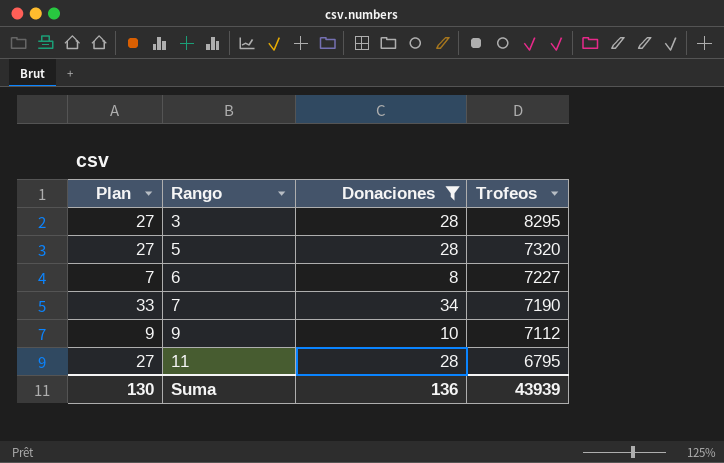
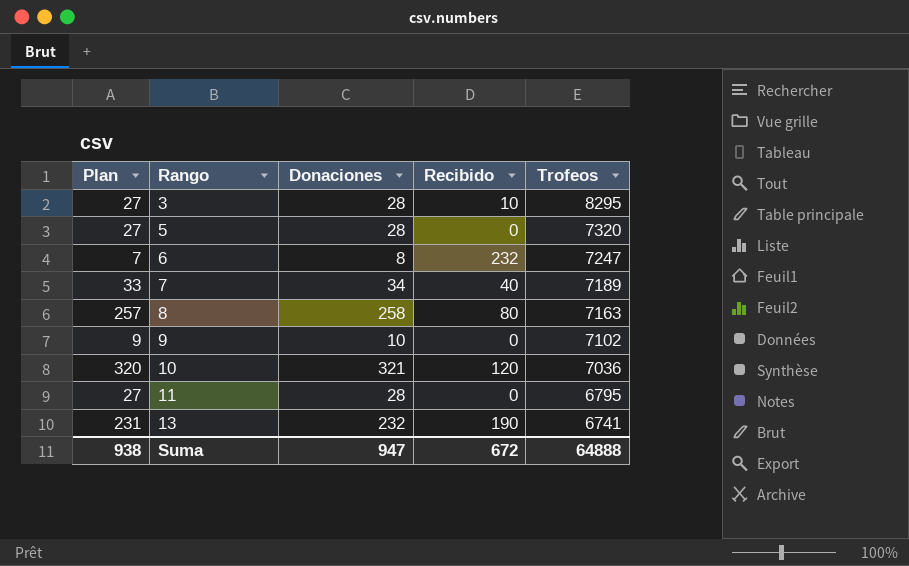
filter: Donaciones <= 34 -> none
column Recibido | position: none -> 4
6 | Trofeos: 7227 -> 7247
7 | Trofeos: 7190 -> 7189
9 | Trofeos: 7112 -> 7102
Suma | Plan: 130 -> 938
Suma | Donaciones: 136 -> 947
Suma | Trofeos: 43939 -> 64888

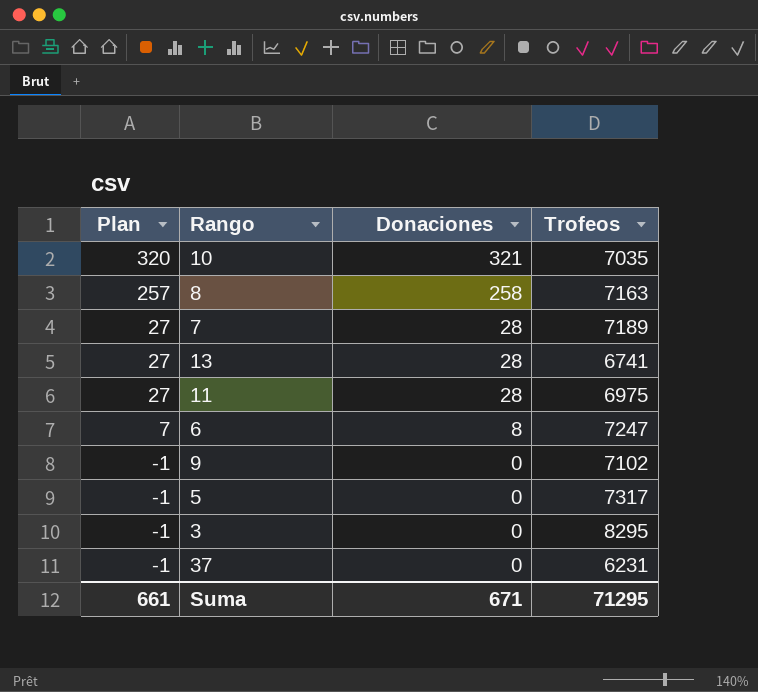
row order: Rango ascending -> Plan descending
column Recibido | position: 4 -> none
10 | Trofeos: 7036 -> 7035
7 | Plan: 33 -> 27
7 | Donaciones: 34 -> 28
13 | Plan: 231 -> 27
13 | Donaciones: 232 -> 28
11 | Trofeos: 6795 -> 6975
9 | Plan: 9 -> -1
9 | Donaciones: 10 -> 0
5 | Plan: 27 -> -1
5 | Donaciones: 28 -> 0
5 | Trofeos: 7320 -> 7317
3 | Plan: 27 -> -1
3 | Donaciones: 28 -> 0
row 37: none -> -1 | 0 | 6231
Suma | Plan: 938 -> 661
Suma | Donaciones: 947 -> 671
Suma | Trofeos: 64888 -> 71295

